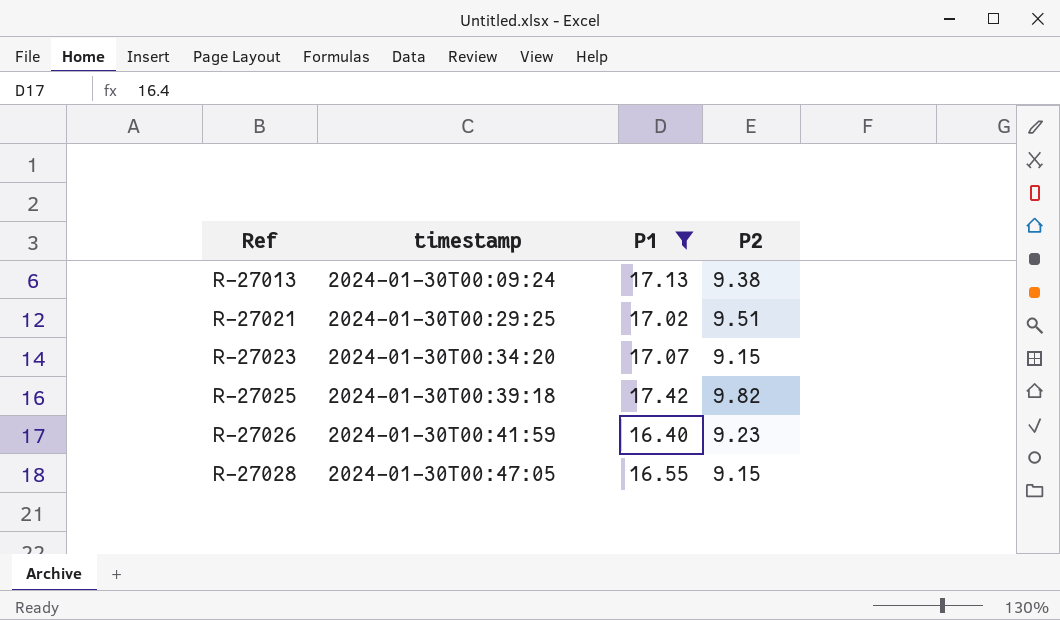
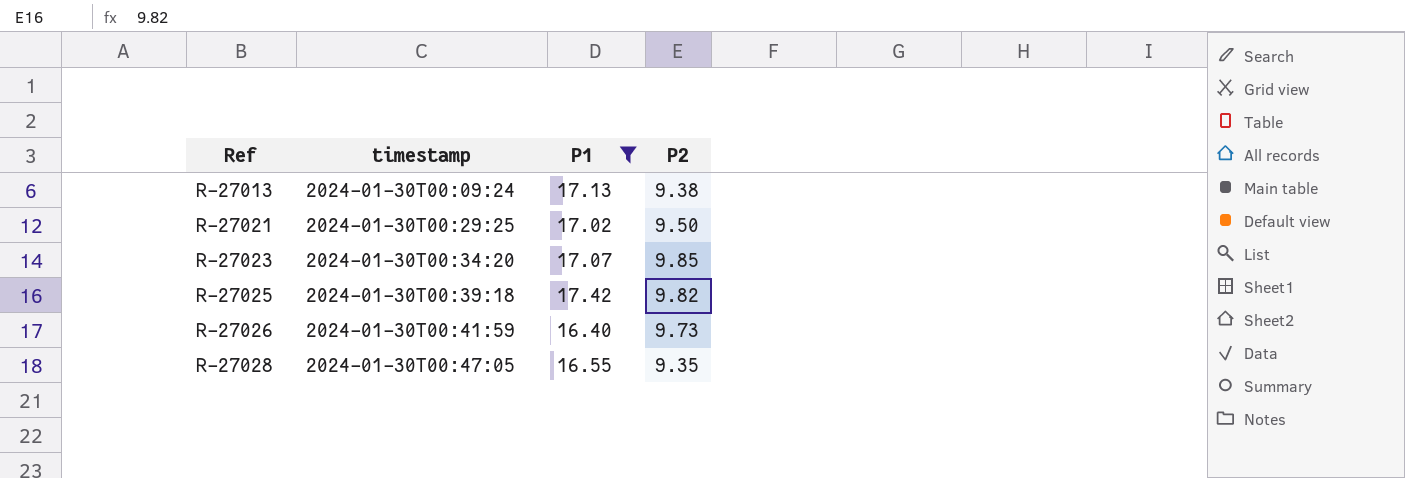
R-27021 | P2: 9.51 -> 9.50
R-27023 | P2: 9.15 -> 9.85
R-27026 | P2: 9.23 -> 9.73
R-27028 | P2: 9.15 -> 9.35

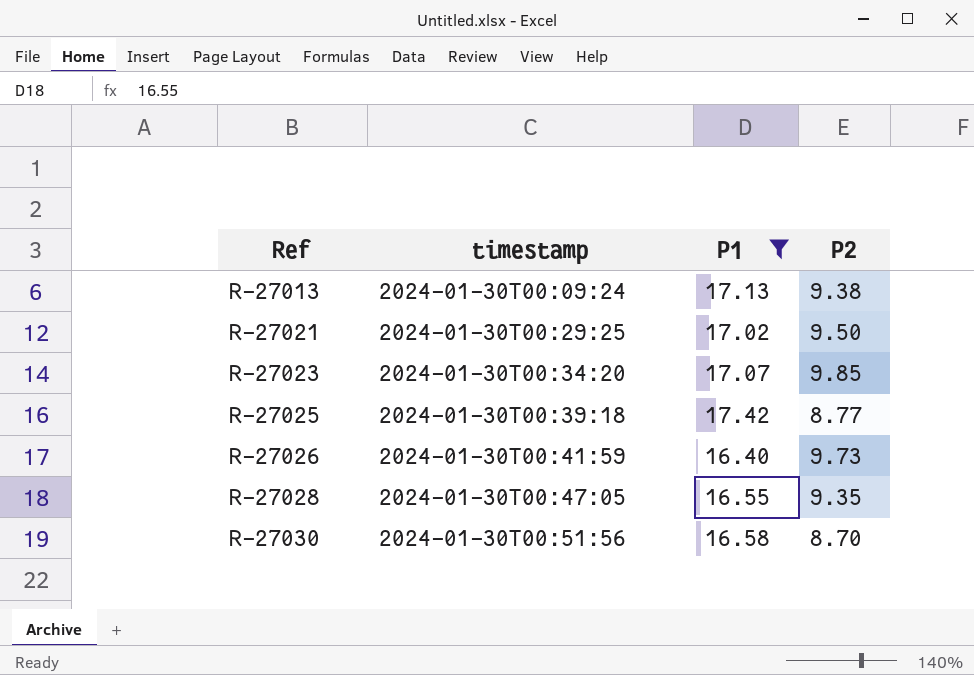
R-27025 | P2: 9.82 -> 8.77
row R-27030: none -> 2024-01-30T00:51:56 | 16.58 | 8.70

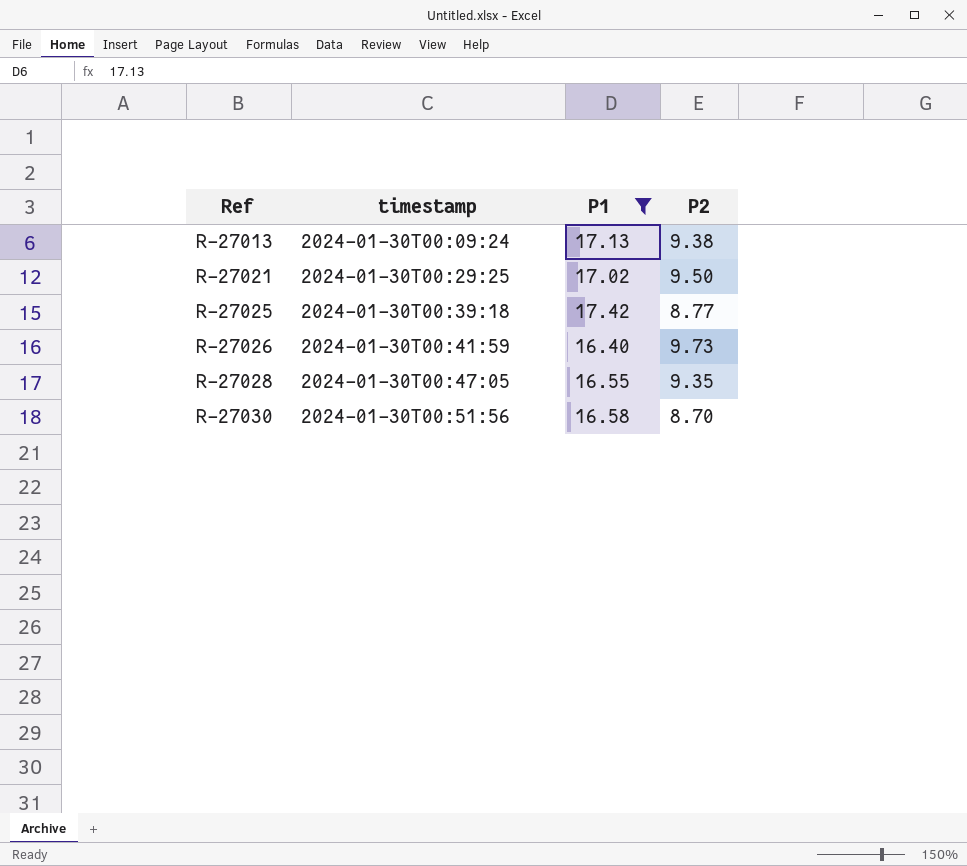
row R-27023: 2024-01-30T00:34:20 | 17.07 | 9.85 -> none

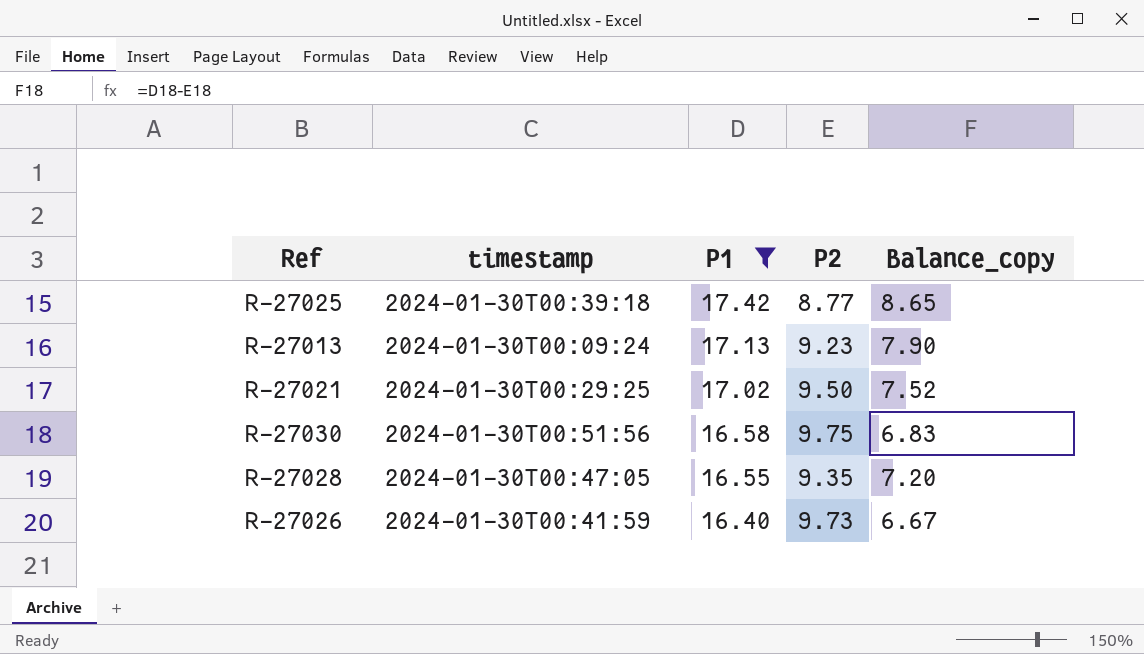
row order: Ref ascending -> P1 descending
column Balance_copy | formula: none -> [P1] - [P2]
R-27013 | P2: 9.38 -> 9.23
R-27030 | P2: 8.70 -> 9.75

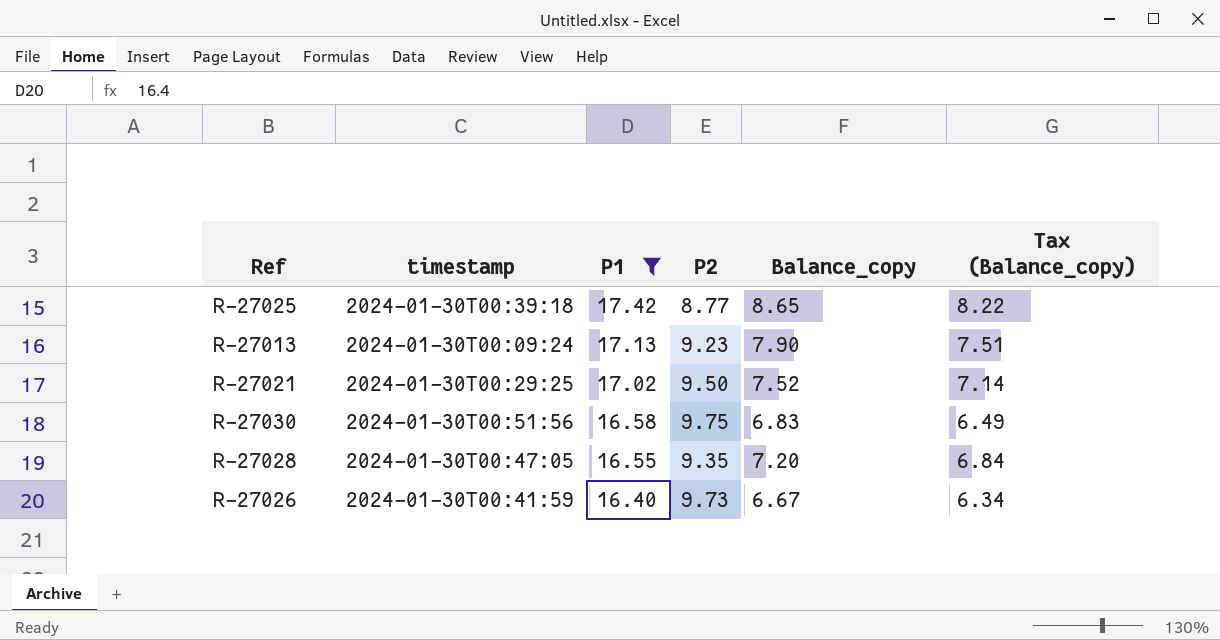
column Tax (Balance_copy) | formula: none -> [Balance_copy] * 0.95

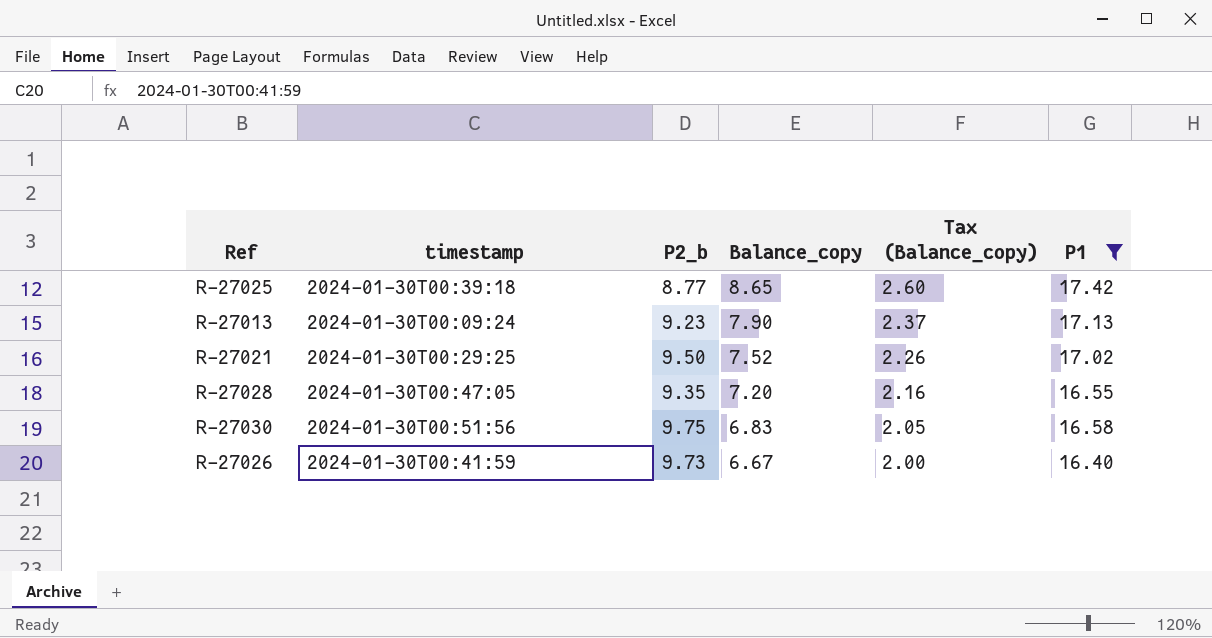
row order: P1 descending -> Balance_copy descending
column name: P2 -> P2_b
column Tax (Balance_copy) | formula: [Balance_copy] * 0.95 -> [Balance_copy] * 0.3
column P1 | position: 3 -> 6

